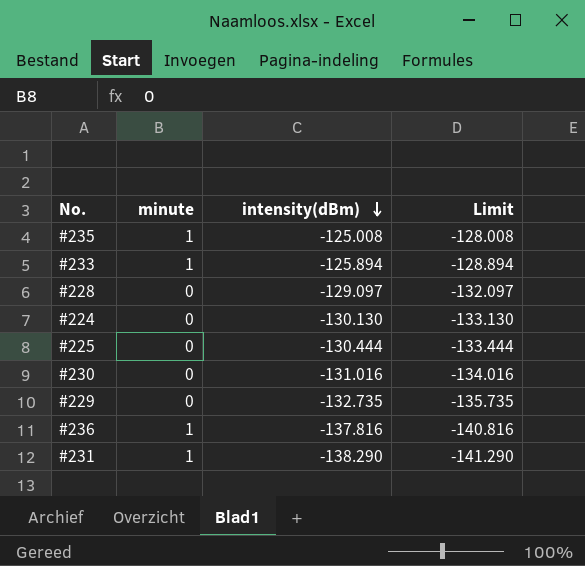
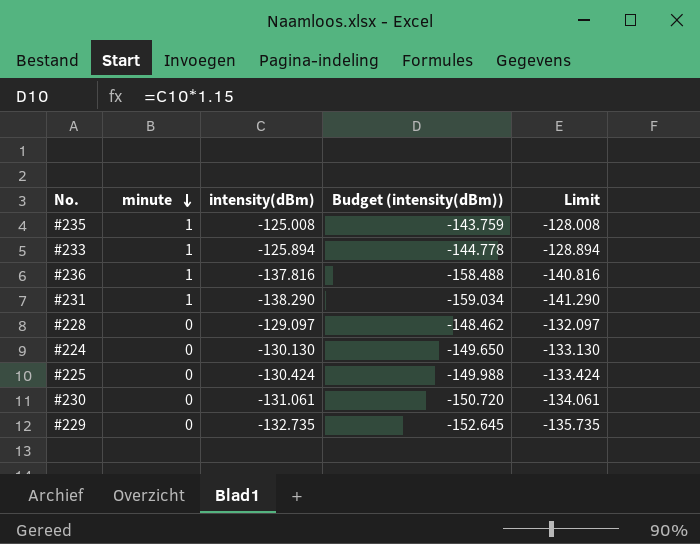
row order: intensity(dBm) descending -> minute descending
column Budget (intensity(dBm)) | formula: none -> [intensity(dBm)] * 1.15
#225 | intensity(dBm): -130.444 -> -130.424
#225 | Limit: -133.444 -> -133.424
#230 | intensity(dBm): -131.016 -> -131.061
#230 | Limit: -134.016 -> -134.061

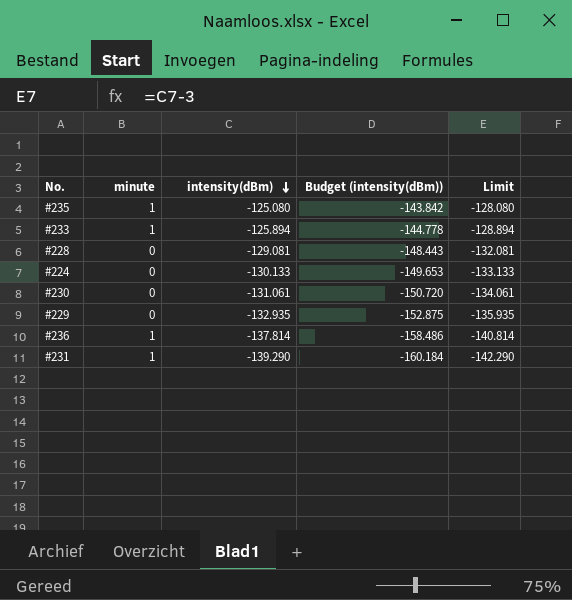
row order: minute descending -> intensity(dBm) descending
row #225: 0 | -130.424 | -149.988 | -133.424 -> none
#235 | intensity(dBm): -125.008 -> -125.080
#235 | Budget (intensity(dBm)): -143.759 -> -143.842
#235 | Limit: -128.008 -> -128.080
#228 | intensity(dBm): -129.097 -> -129.081
#228 | Budget (intensity(dBm)): -148.462 -> -148.443
#228 | Limit: -132.097 -> -132.081
#224 | intensity(dBm): -130.130 -> -130.133
#224 | Budget (intensity(dBm)): -149.650 -> -149.653
#224 | Limit: -133.130 -> -133.133
#229 | intensity(dBm): -132.735 -> -132.935
#229 | Budget (intensity(dBm)): -152.645 -> -152.875
#229 | Limit: -135.735 -> -135.935
#236 | intensity(dBm): -137.816 -> -137.814
#236 | Budget (intensity(dBm)): -158.488 -> -158.486
#236 | Limit: -140.816 -> -140.814
#231 | intensity(dBm): -138.290 -> -139.290
#231 | Budget (intensity(dBm)): -159.034 -> -160.184
#231 | Limit: -141.290 -> -142.290

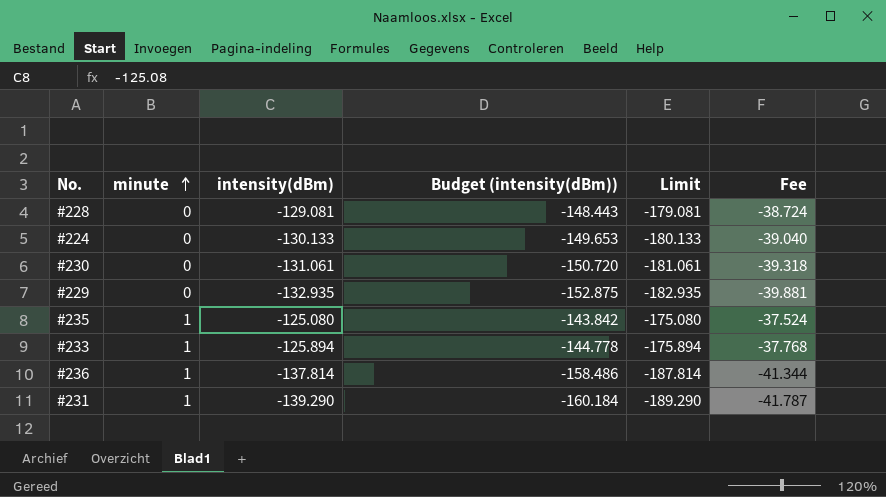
row order: intensity(dBm) descending -> minute ascending
column Limit | formula: [intensity(dBm)] - 3 -> [intensity(dBm)] - 50
column Fee | formula: none -> [intensity(dBm)] * 0.3

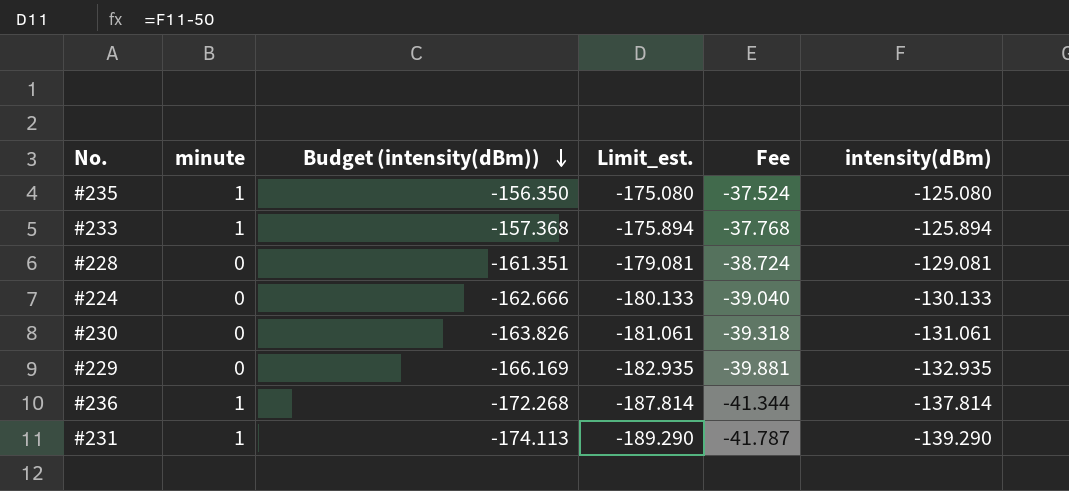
row order: minute ascending -> Budget (intensity(dBm)) descending
column Budget (intensity(dBm)) | formula: [intensity(dBm)] * 1.15 -> [intensity(dBm)] * 1.25
column name: Limit -> Limit_est.
column intensity(dBm) | position: 3 -> 6

